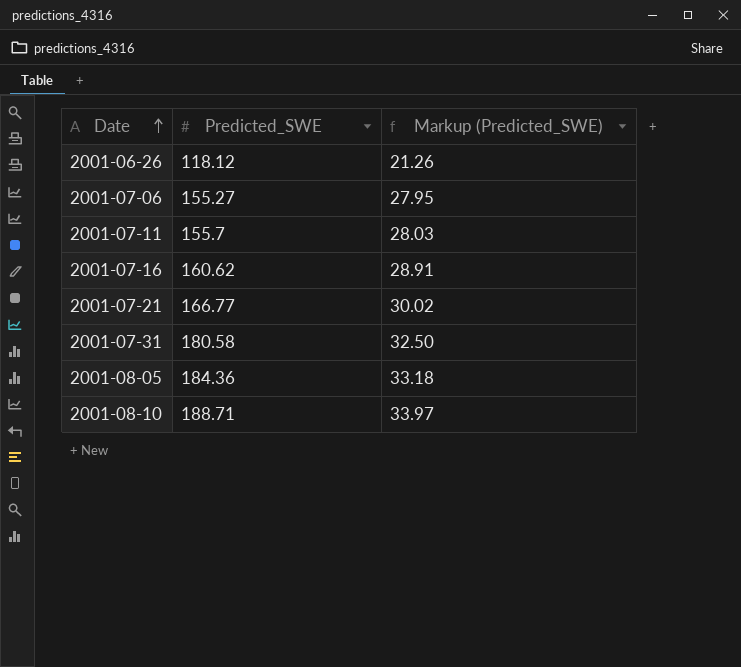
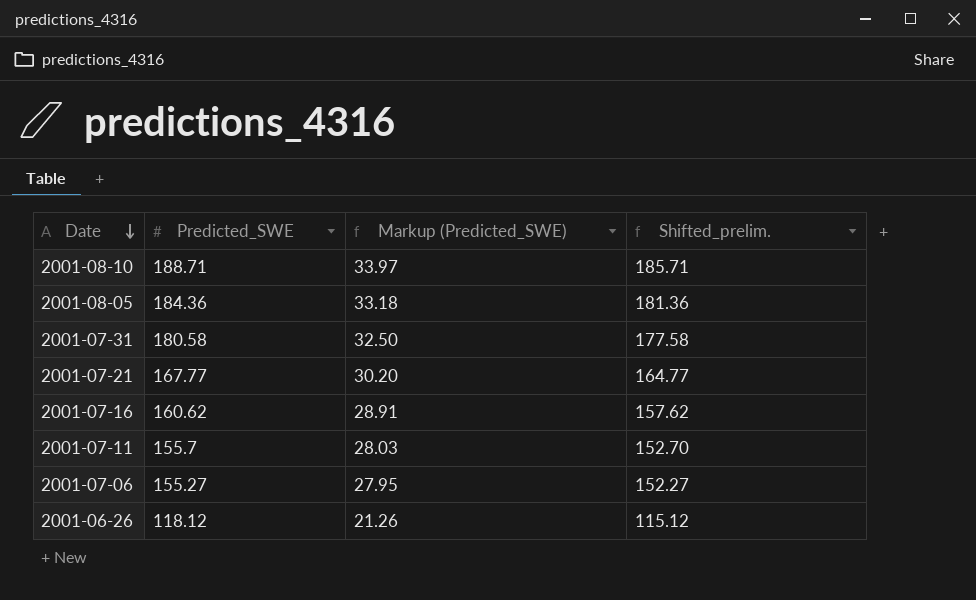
row order: Date ascending -> Date descending
column Shifted_prelim. | formula: none -> [Predicted_SWE] - 3
2001-07-21 | Predicted_SWE: 166.77 -> 167.77
2001-07-21 | Markup (Predicted_SWE): 30.02 -> 30.20

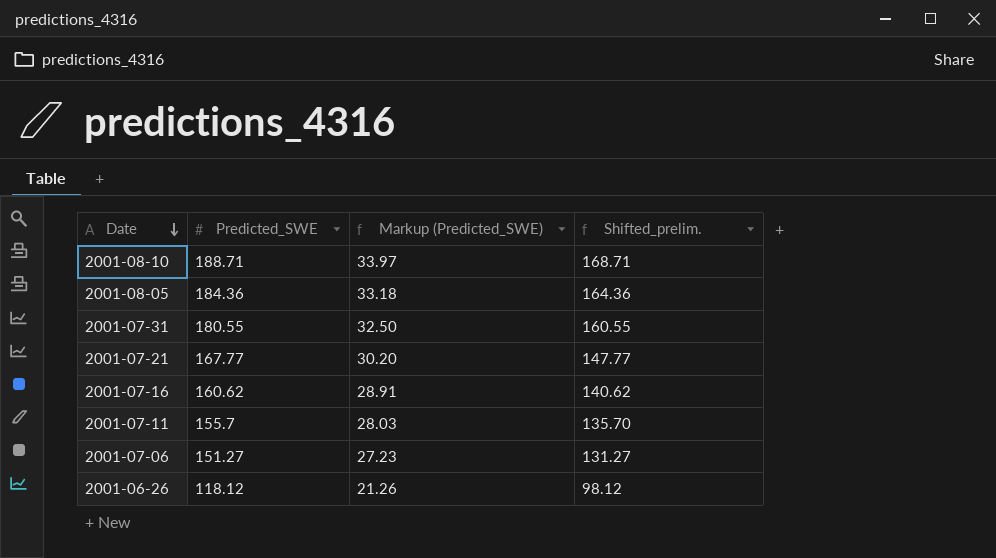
column Shifted_prelim. | formula: [Predicted_SWE] - 3 -> [Predicted_SWE] - 20
2001-07-31 | Predicted_SWE: 180.58 -> 180.55
2001-07-06 | Predicted_SWE: 155.27 -> 151.27
2001-07-06 | Markup (Predicted_SWE): 27.95 -> 27.23

